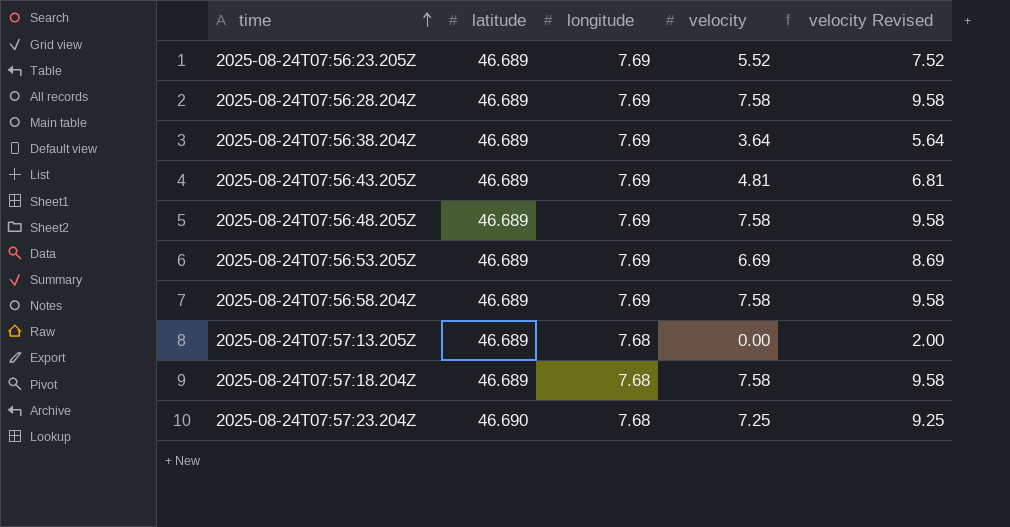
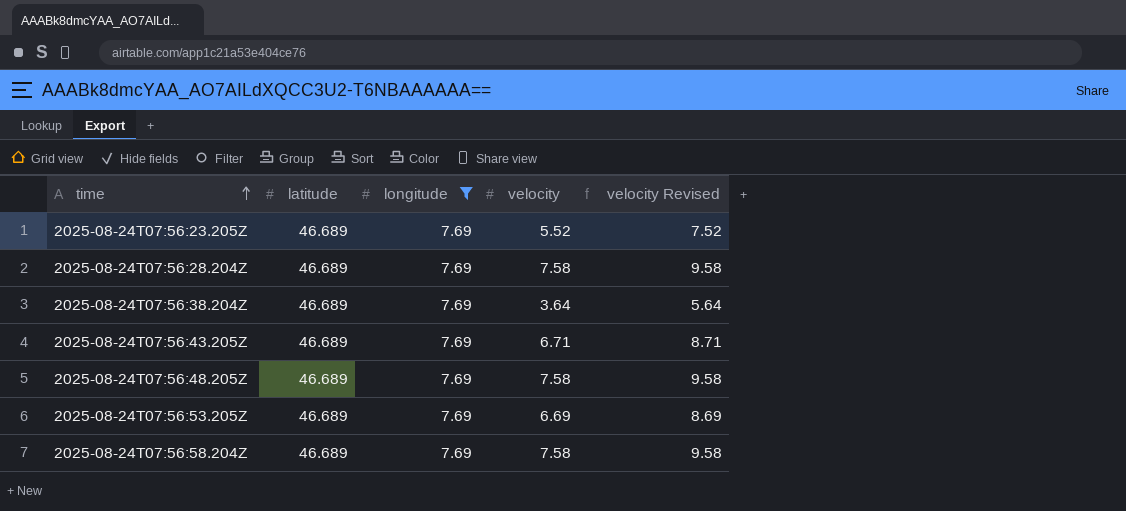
filter: none -> longitude = 7.69
2025-08-24T07:56:43.205Z | velocity: 4.81 -> 6.71
2025-08-24T07:56:43.205Z | velocity Revised: 6.81 -> 8.71

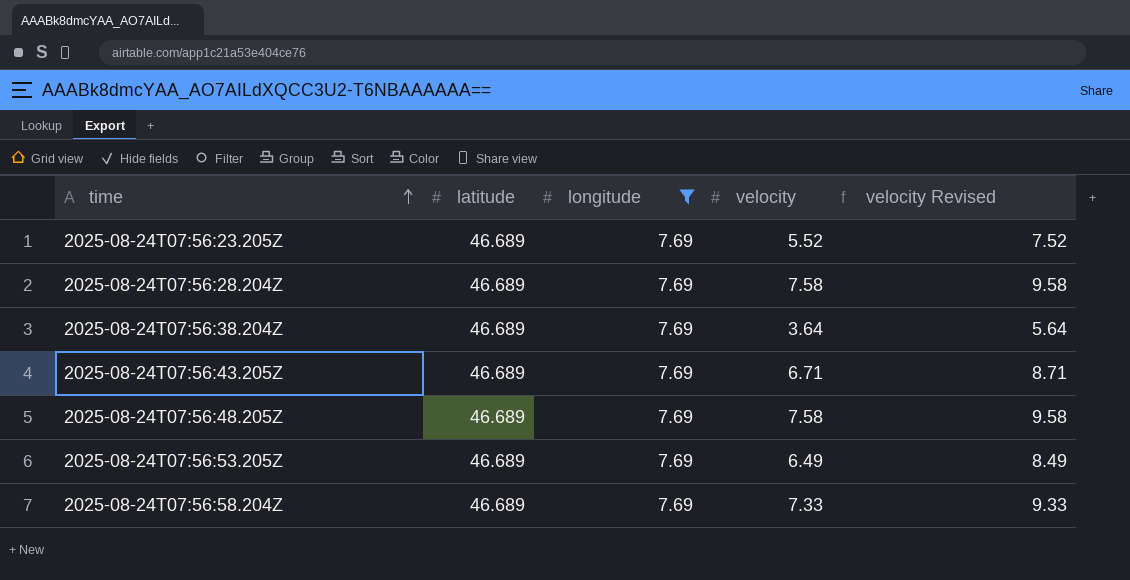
2025-08-24T07:56:53.205Z | velocity: 6.69 -> 6.49
2025-08-24T07:56:53.205Z | velocity Revised: 8.69 -> 8.49
2025-08-24T07:56:58.204Z | velocity: 7.58 -> 7.33
2025-08-24T07:56:58.204Z | velocity Revised: 9.58 -> 9.33

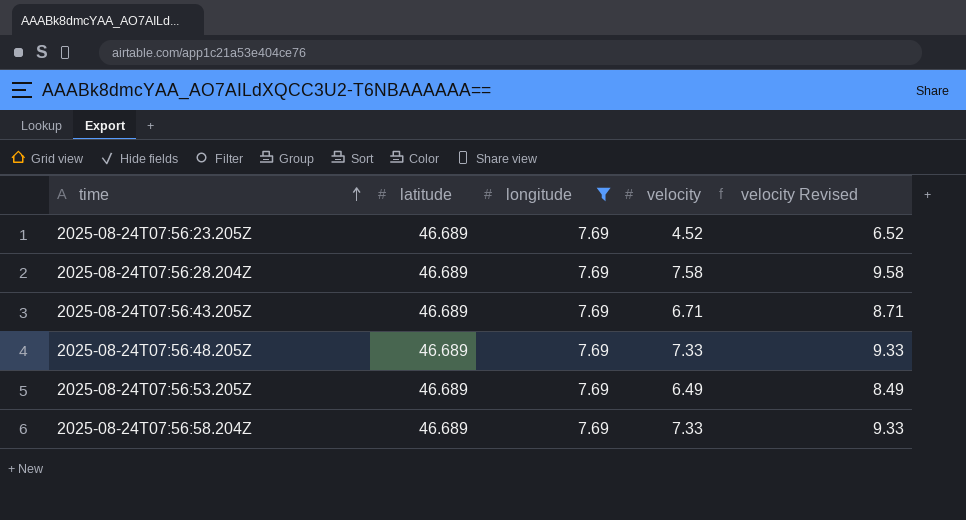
row 2025-08-24T07:56:38.204Z: 46.689 | 7.69 | 3.64 | 5.64 -> none
2025-08-24T07:56:23.205Z | velocity: 5.52 -> 4.52
2025-08-24T07:56:23.205Z | velocity Revised: 7.52 -> 6.52
2025-08-24T07:56:48.205Z | velocity: 7.58 -> 7.33
2025-08-24T07:56:48.205Z | velocity Revised: 9.58 -> 9.33

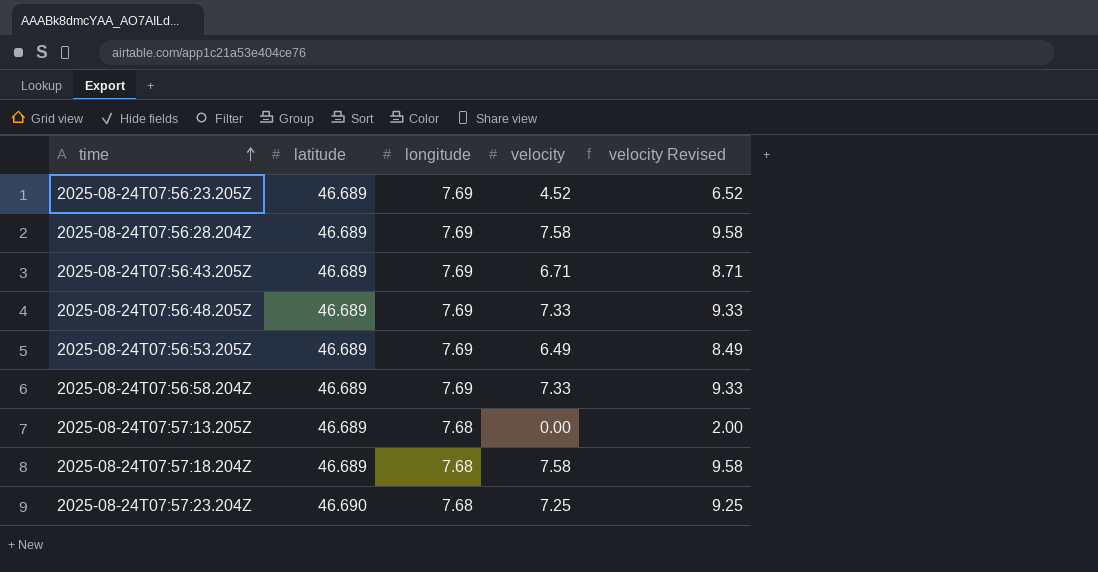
filter: longitude = 7.69 -> none

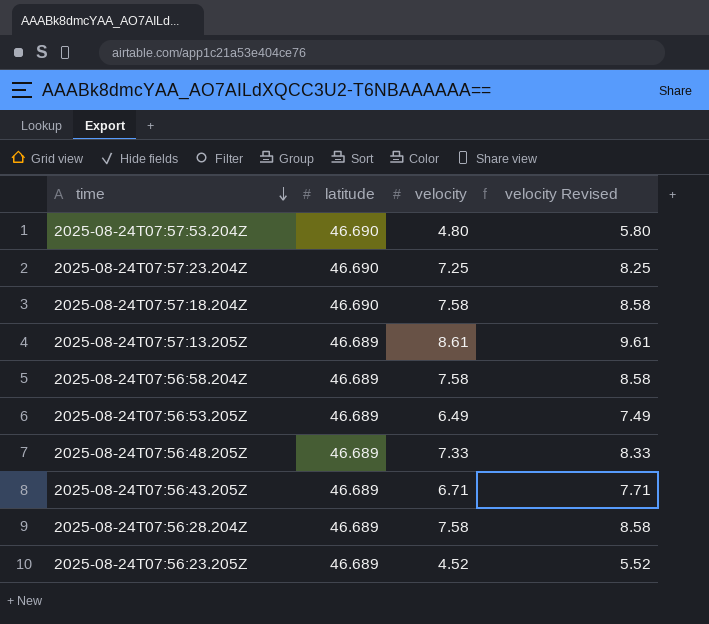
row order: time ascending -> time descending
column longitude | position: 3 -> none
column velocity Revised | formula: [velocity] + 2 -> [velocity] + 1
row 2025-08-24T07:57:53.204Z: none -> 46.690 | 4.80 | 5.80
2025-08-24T07:57:18.204Z | latitude: 46.689 -> 46.690
2025-08-24T07:57:13.205Z | velocity: 0.00 -> 8.61
2025-08-24T07:56:58.204Z | velocity: 7.33 -> 7.58

